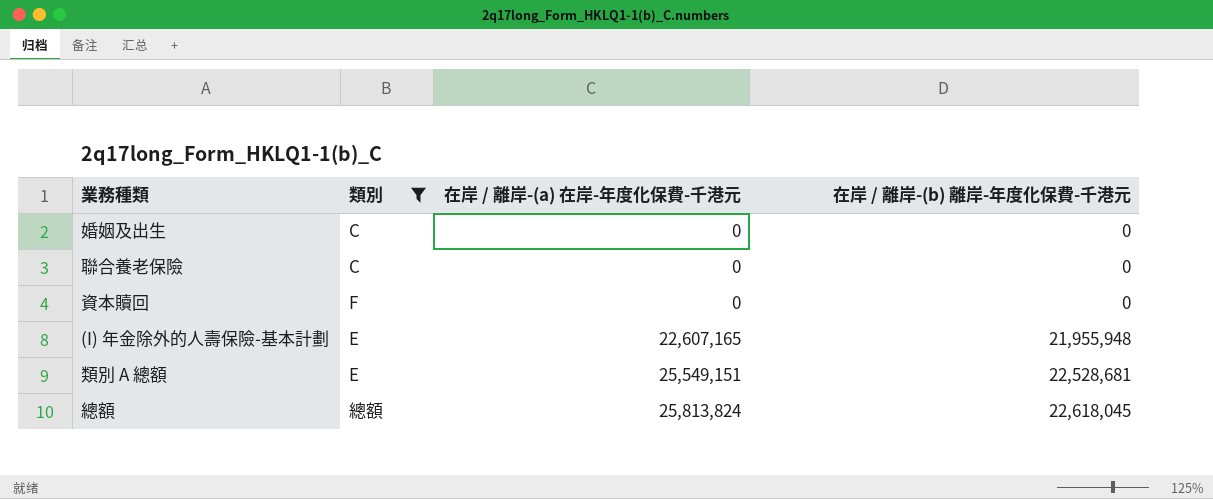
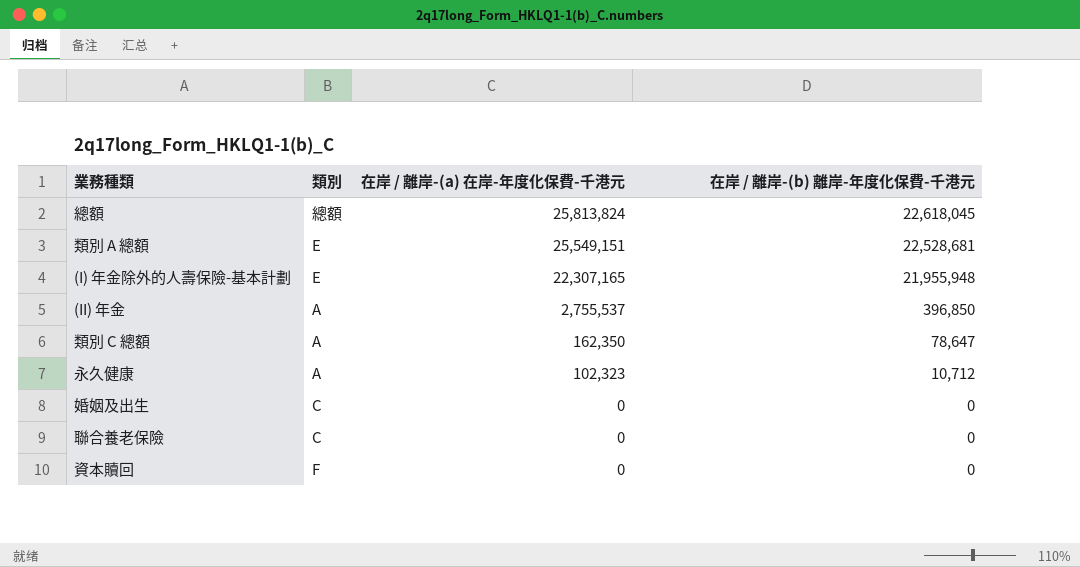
filter: 類別 != A -> none
row order: 在岸 / 離岸-(a) 在岸-年度化保費-千港元 ascending -> 在岸 / 離岸-(a) 在岸-年度化保費-千港元 descending
(I) 年金除外的人壽保險-基本計劃 | 在岸 / 離岸-(a) 在岸-年度化保費-千港元: 22,607,165 -> 22,307,165

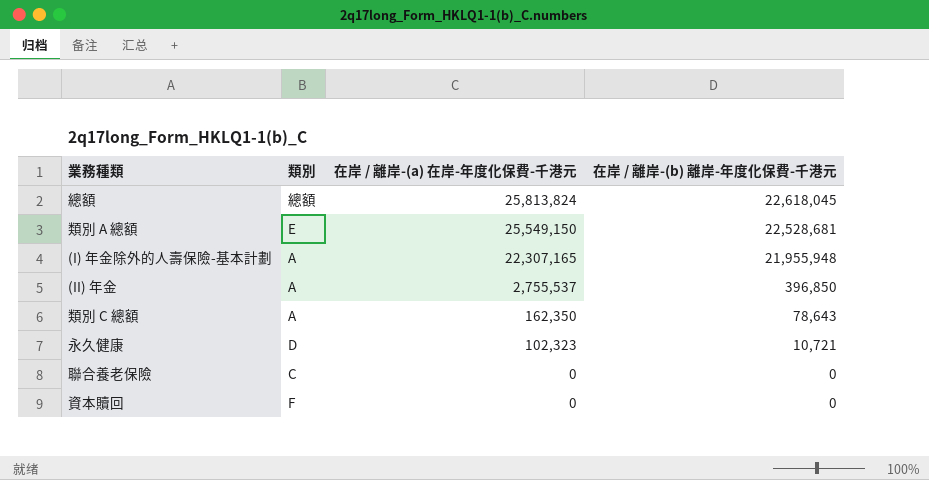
row 婚姻及出生: C | 0 | 0 -> none
類別 A 總額 | 在岸 / 離岸-(a) 在岸-年度化保費-千港元: 25,549,151 -> 25,549,150
(I) 年金除外的人壽保險-基本計劃 | 類別: E -> A
類別 C 總額 | 在岸 / 離岸-(b) 離岸-年度化保費-千港元: 78,647 -> 78,643
永久健康 | 類別: A -> D
永久健康 | 在岸 / 離岸-(b) 離岸-年度化保費-千港元: 10,712 -> 10,721

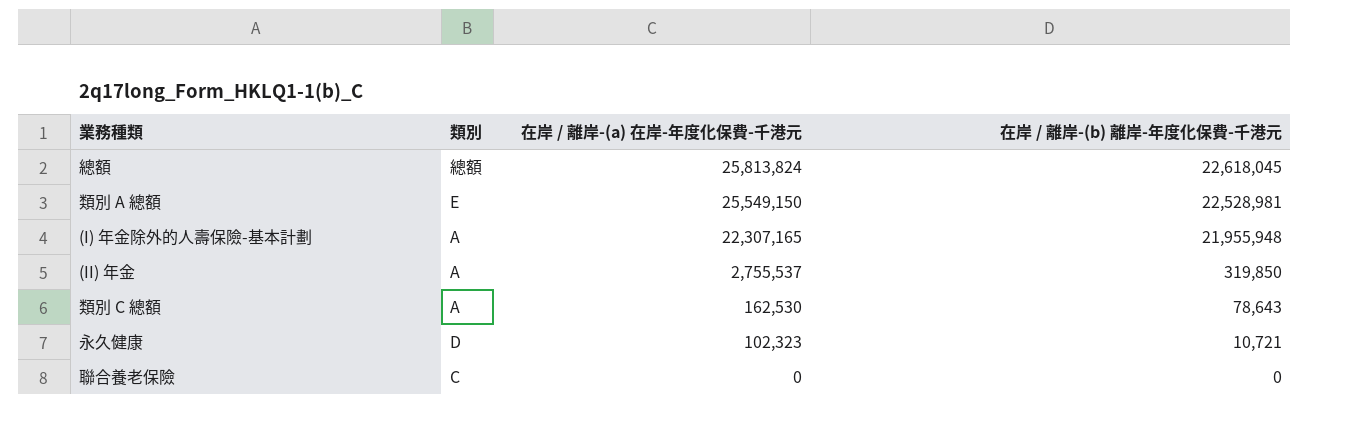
row 資本贖回: F | 0 | 0 -> none
類別 A 總額 | 在岸 / 離岸-(b) 離岸-年度化保費-千港元: 22,528,681 -> 22,528,981
(II) 年金 | 在岸 / 離岸-(b) 離岸-年度化保費-千港元: 396,850 -> 319,850
類別 C 總額 | 在岸 / 離岸-(a) 在岸-年度化保費-千港元: 162,350 -> 162,530

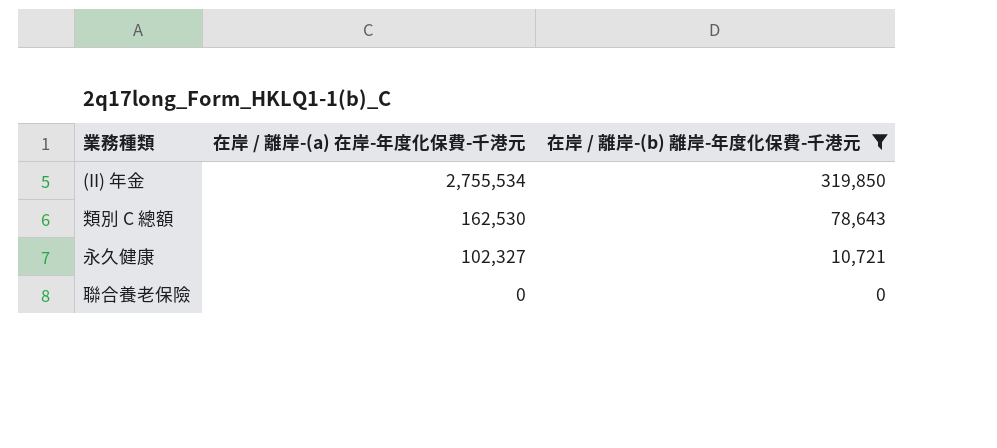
filter: none -> 在岸 / 離岸-(b) 離岸-年度化保費-千港元 <= 319,850
column 類別 | position: 2 -> none
(II) 年金 | 在岸 / 離岸-(a) 在岸-年度化保費-千港元: 2,755,537 -> 2,755,534
永久健康 | 在岸 / 離岸-(a) 在岸-年度化保費-千港元: 102,323 -> 102,327

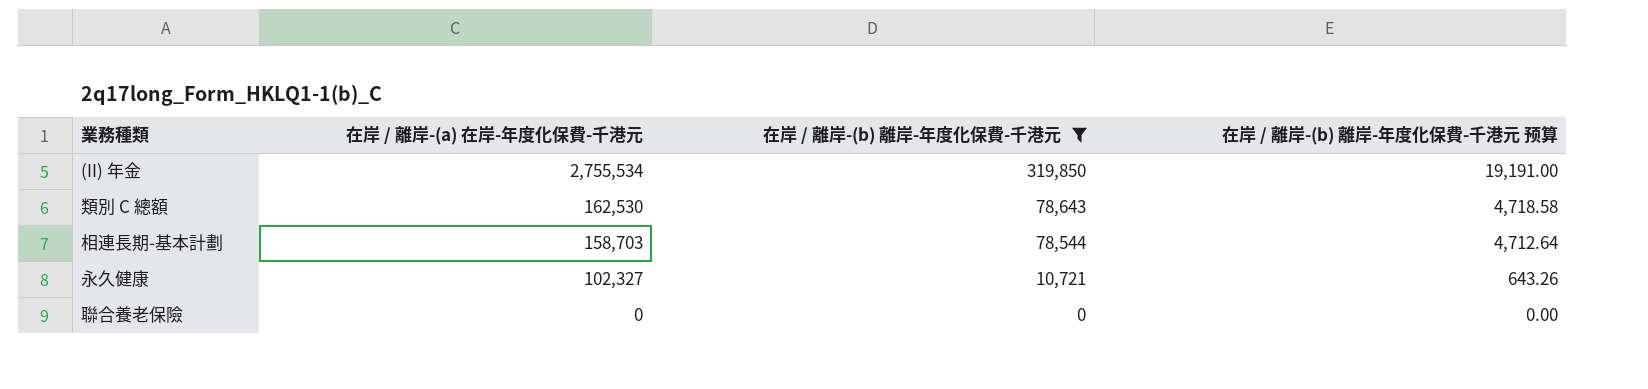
column 在岸 / 離岸-(b) 離岸-年度化保費-千港元 预算 | formula: none -> [在岸 / 離岸-(b) 離岸-年度化保費-千港元] * 0.06
row 相連長期-基本計劃: none -> 158,703 | 78,544 | 4,712.64

